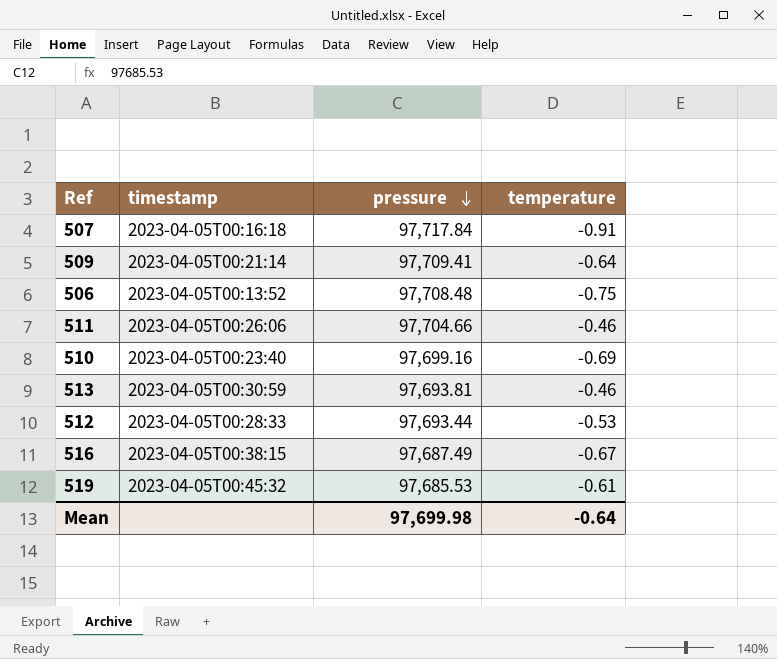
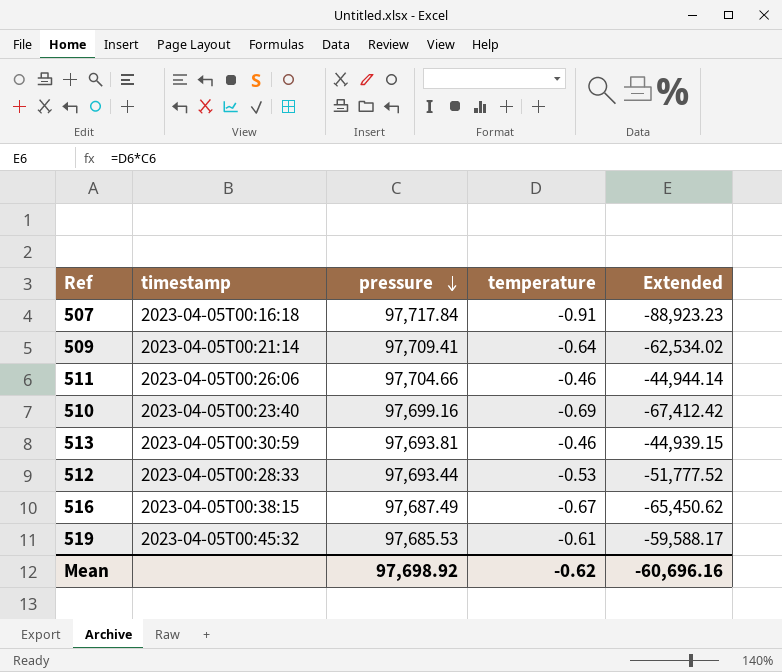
column Extended | formula: none -> [pressure] * [temperature]
row 506: 2023-04-05T00:13:52 | 97,708.48 | -0.75 -> none
Mean | pressure: 97,699.98 -> 97,698.92
Mean | temperature: -0.64 -> -0.62

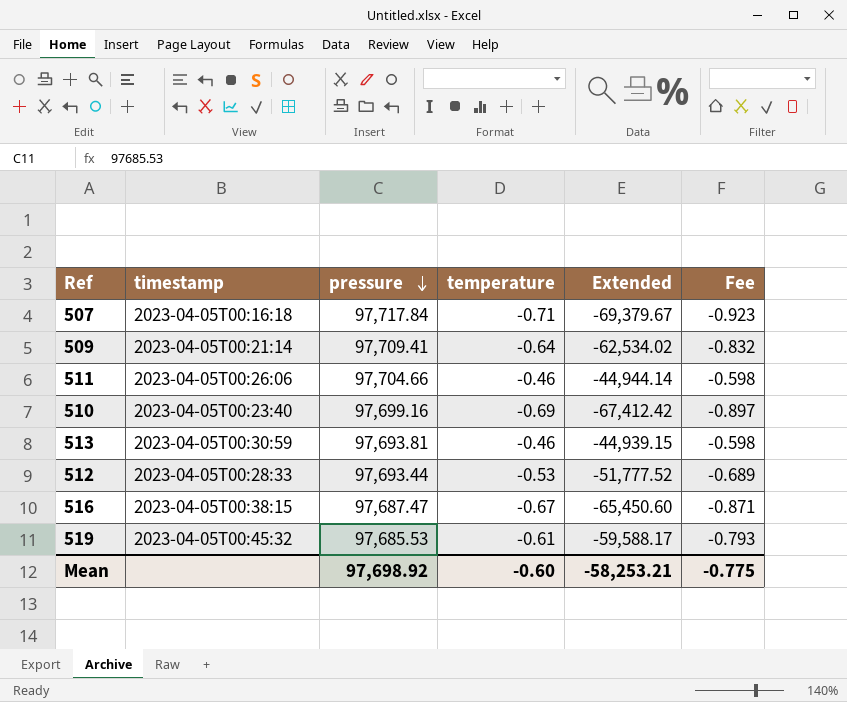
column Fee | formula: none -> [temperature] * 1.3
507 | temperature: -0.91 -> -0.71
507 | Extended: -88,923.23 -> -69,379.67
516 | pressure: 97,687.49 -> 97,687.47
516 | Extended: -65,450.62 -> -65,450.60
Mean | temperature: -0.62 -> -0.60
Mean | Extended: -60,696.16 -> -58,253.21

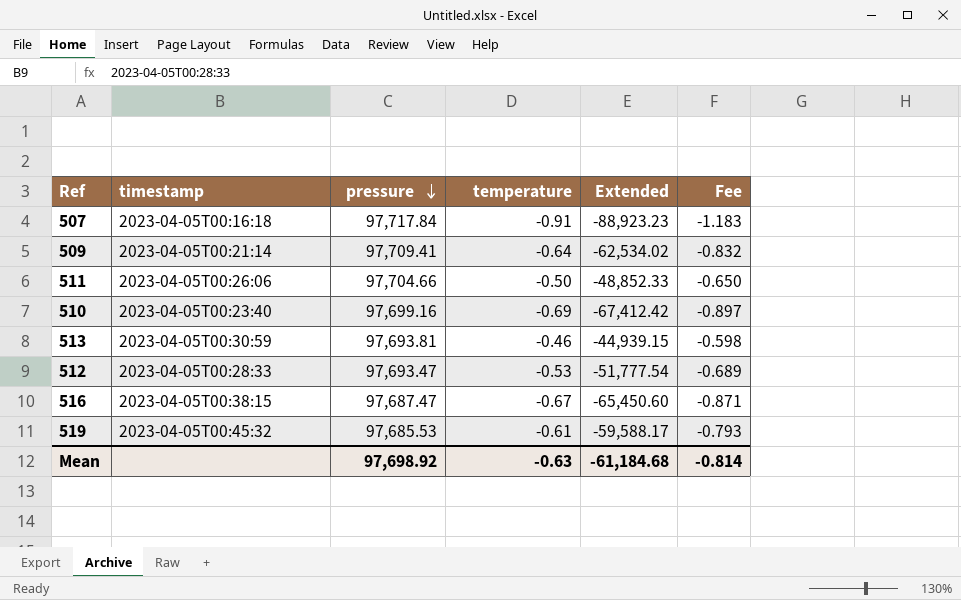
507 | temperature: -0.71 -> -0.91
507 | Extended: -69,379.67 -> -88,923.23
507 | Fee: -0.923 -> -1.183
511 | temperature: -0.46 -> -0.50
511 | Extended: -44,944.14 -> -48,852.33
511 | Fee: -0.598 -> -0.650
512 | pressure: 97,693.44 -> 97,693.47
512 | Extended: -51,777.52 -> -51,777.54
Mean | temperature: -0.60 -> -0.63
Mean | Extended: -58,253.21 -> -61,184.68
Mean | Fee: -0.775 -> -0.814

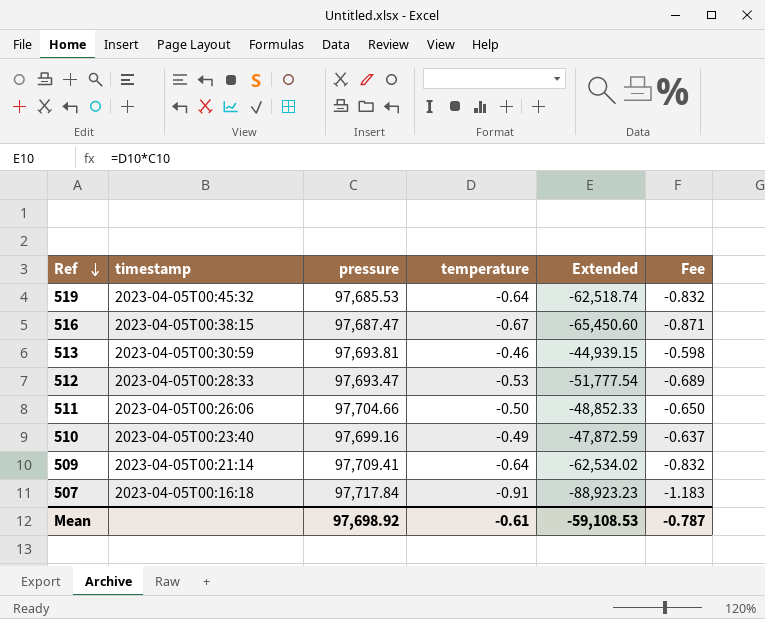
row order: pressure descending -> Ref descending
519 | temperature: -0.61 -> -0.64
519 | Extended: -59,588.17 -> -62,518.74
519 | Fee: -0.793 -> -0.832
510 | temperature: -0.69 -> -0.49
510 | Extended: -67,412.42 -> -47,872.59
510 | Fee: -0.897 -> -0.637
Mean | temperature: -0.63 -> -0.61
Mean | Extended: -61,184.68 -> -59,108.53
Mean | Fee: -0.814 -> -0.787

